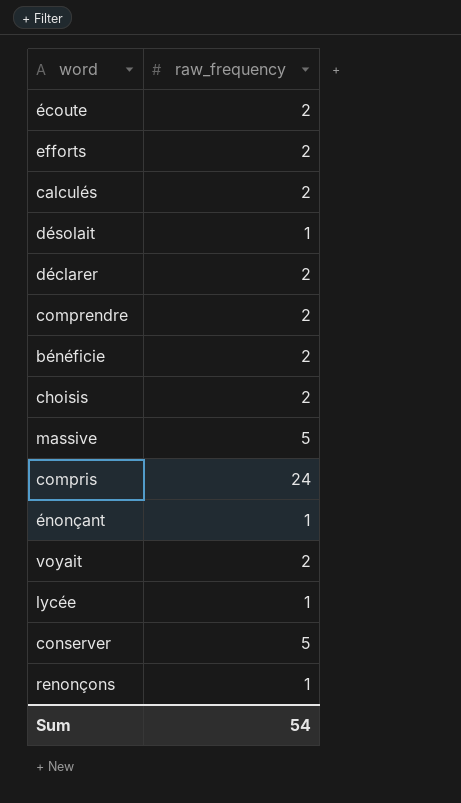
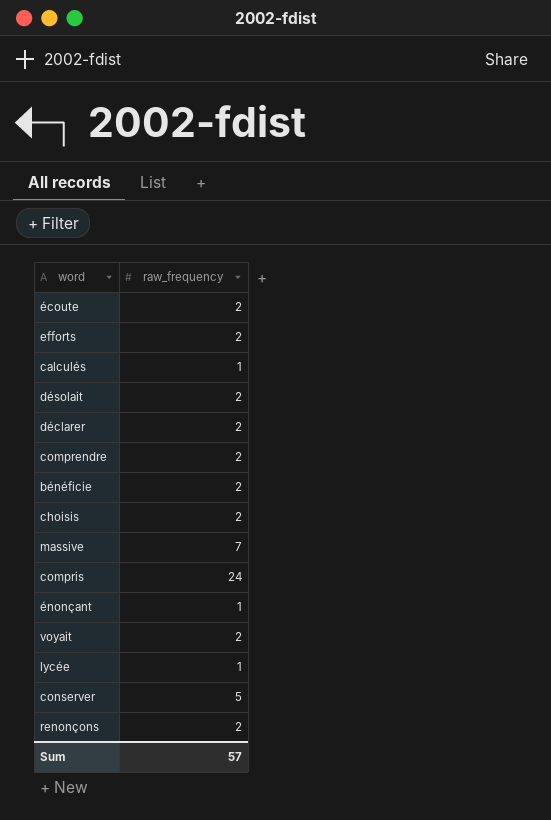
calculés | raw_frequency: 2 -> 1
désolait | raw_frequency: 1 -> 2
massive | raw_frequency: 5 -> 7
renonçons | raw_frequency: 1 -> 2
Sum | raw_frequency: 54 -> 57

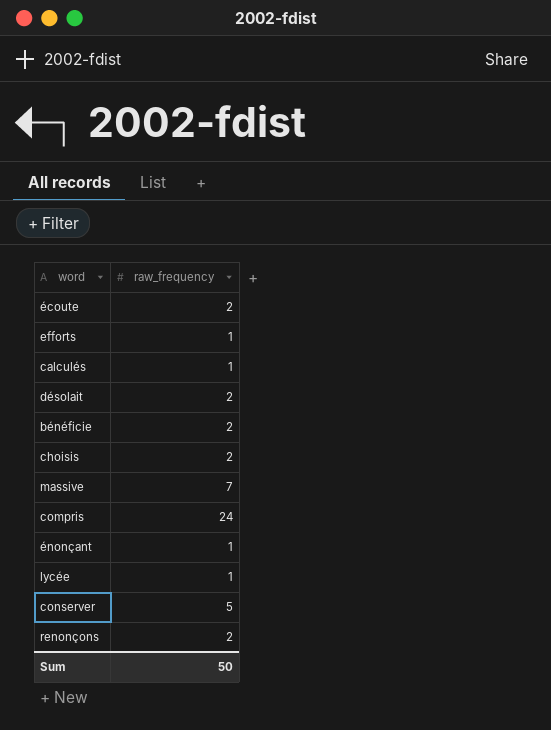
row déclarer: 2 -> none
row comprendre: 2 -> none
row voyait: 2 -> none
efforts | raw_frequency: 2 -> 1
Sum | raw_frequency: 57 -> 50

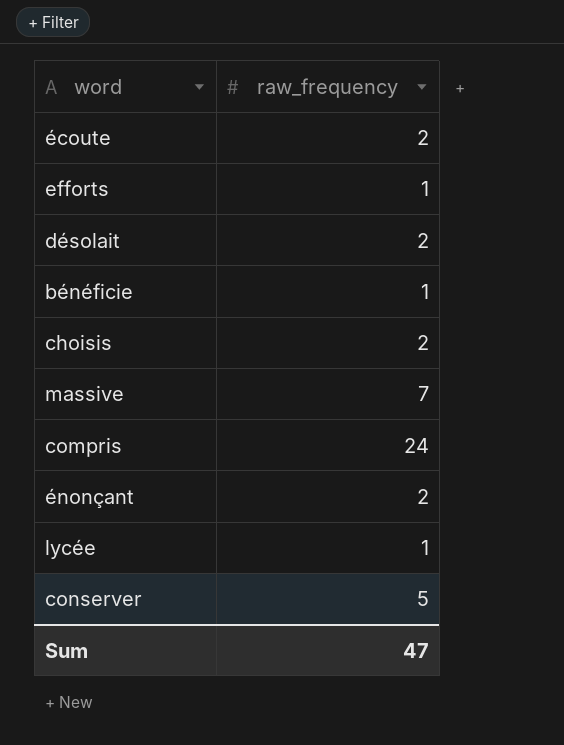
row calculés: 1 -> none
row renonçons: 2 -> none
bénéficie | raw_frequency: 2 -> 1
énonçant | raw_frequency: 1 -> 2
Sum | raw_frequency: 50 -> 47

